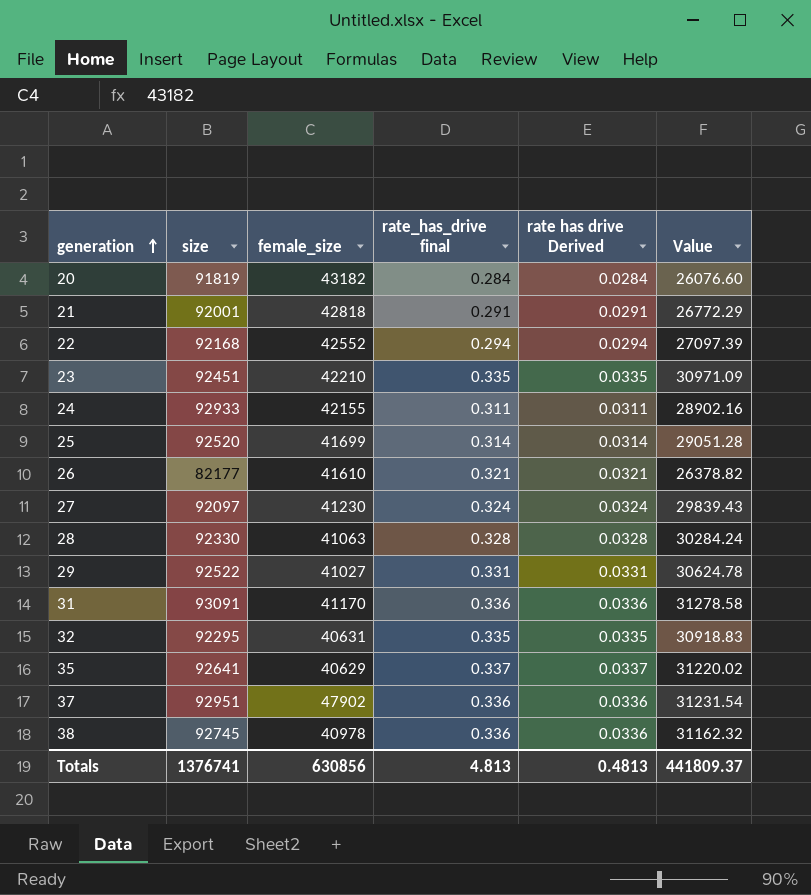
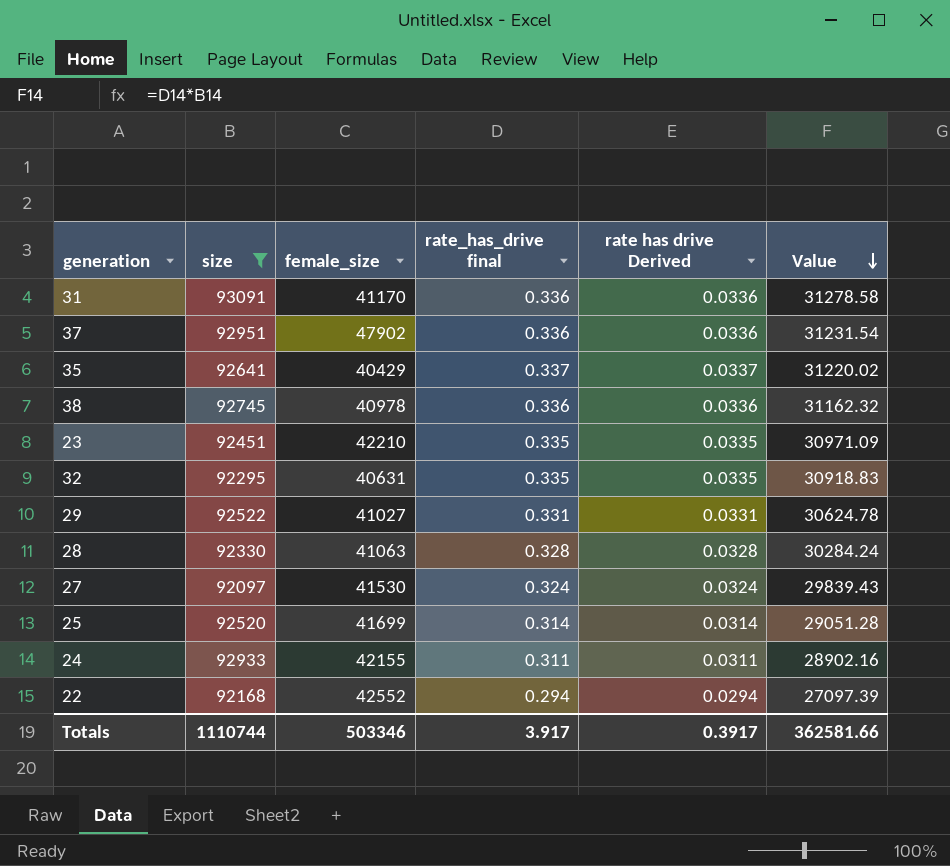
filter: none -> size >= 92097
row order: generation ascending -> Value descending
35 | female_size: 40629 -> 40429
27 | female_size: 41230 -> 41530
Totals | size: 1376741 -> 1110744
Totals | female_size: 630856 -> 503346
Totals | rate_has_drive final: 4.813 -> 3.917
Totals | rate has drive Derived: 0.4813 -> 0.3917
Totals | Value: 441809.37 -> 362581.66

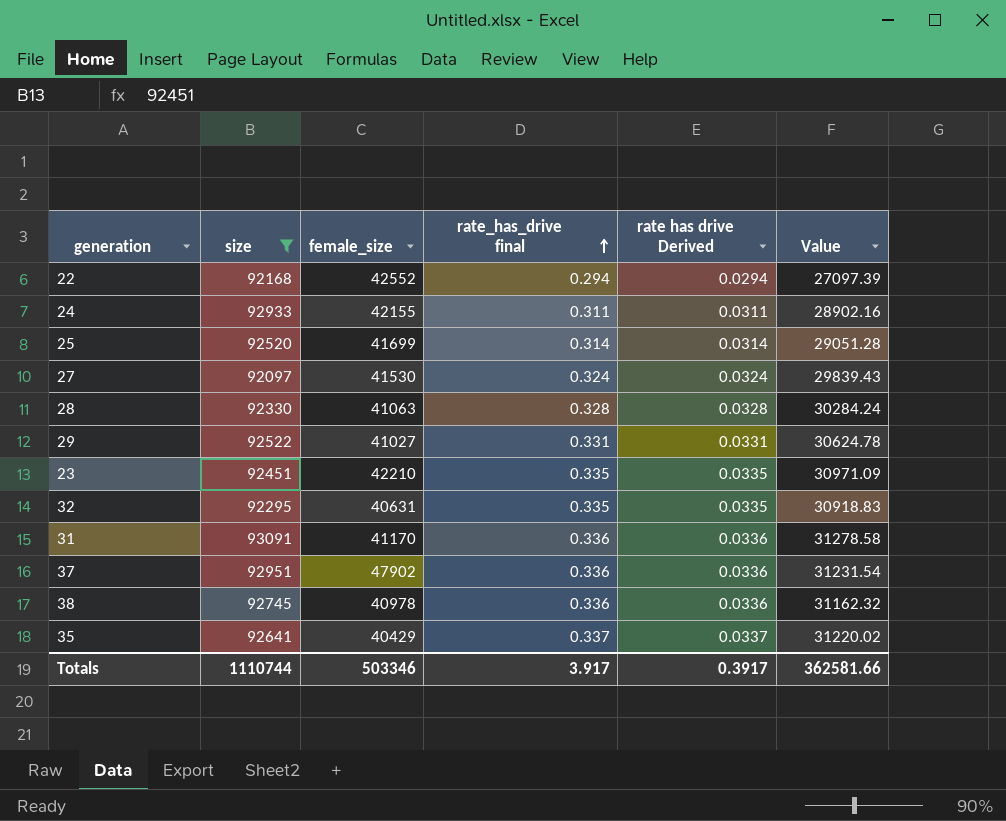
row order: Value descending -> rate_has_drive final ascending

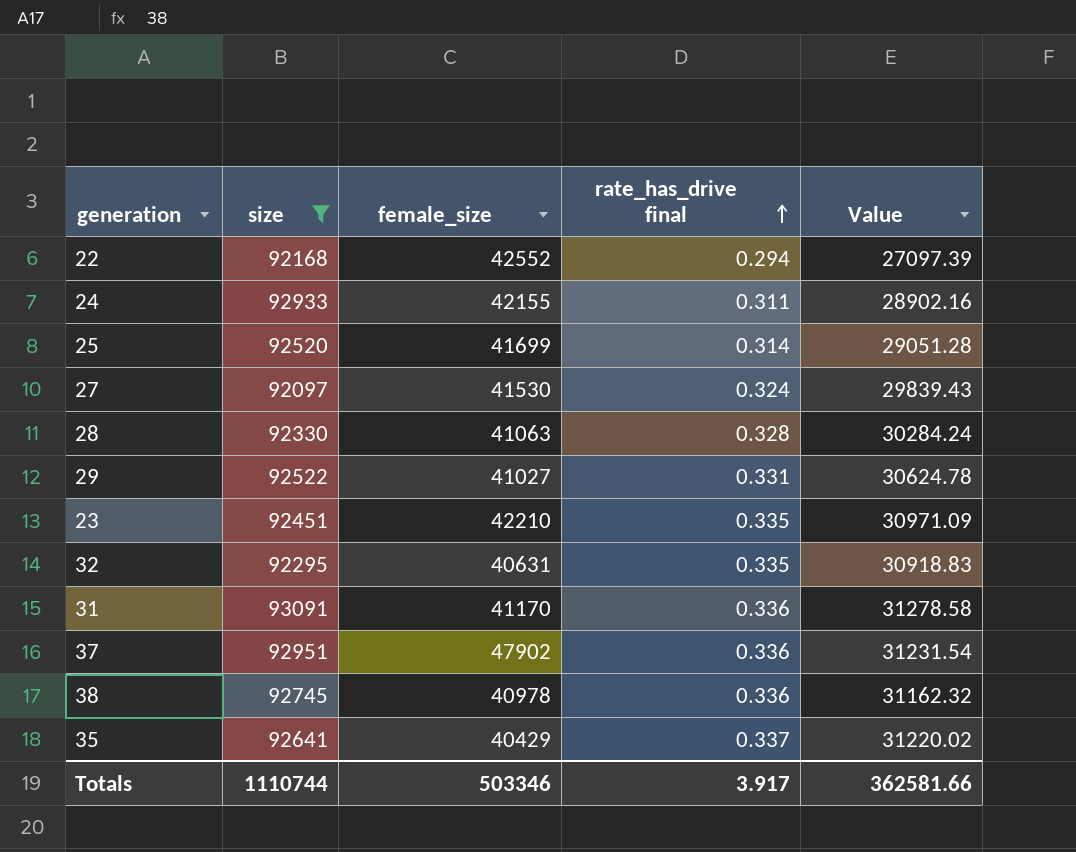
column rate has drive Derived | formula: [rate_has_drive final] * 0.1 -> none

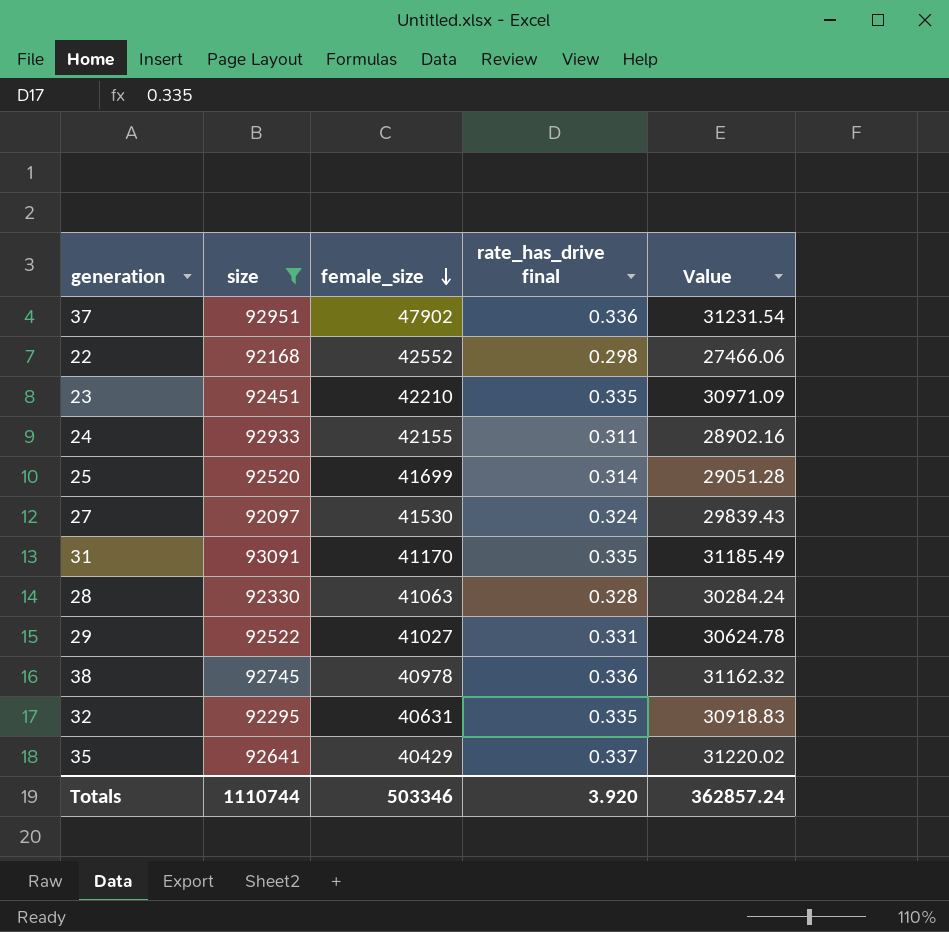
row order: rate_has_drive final ascending -> female_size descending
22 | rate_has_drive final: 0.294 -> 0.298
22 | Value: 27097.39 -> 27466.06
31 | rate_has_drive final: 0.336 -> 0.335
31 | Value: 31278.58 -> 31185.49
Totals | rate_has_drive final: 3.917 -> 3.920
Totals | Value: 362581.66 -> 362857.24

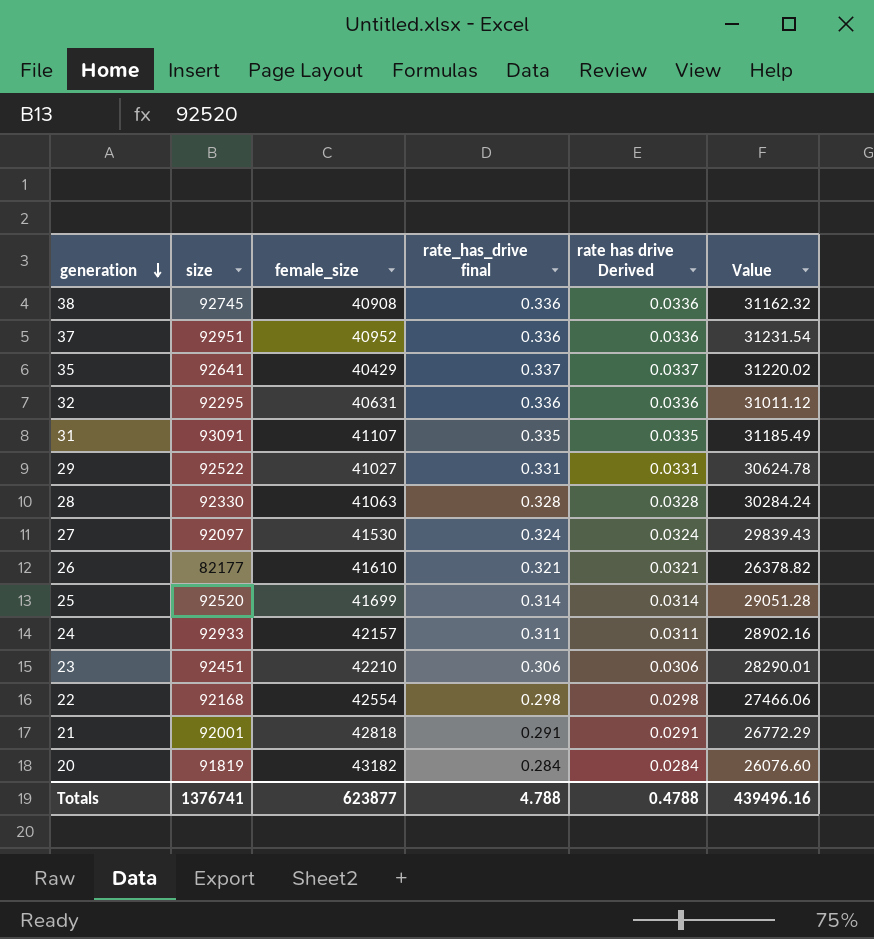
filter: size >= 92097 -> none
row order: female_size descending -> generation descending
column rate has drive Derived | formula: none -> [rate_has_drive final] * 0.1
38 | female_size: 40978 -> 40908
37 | female_size: 47902 -> 40952
32 | rate_has_drive final: 0.335 -> 0.336
32 | Value: 30918.83 -> 31011.12
31 | female_size: 41170 -> 41107
24 | female_size: 42155 -> 42157
23 | rate_has_drive final: 0.335 -> 0.306
23 | Value: 30971.09 -> 28290.01
22 | female_size: 42552 -> 42554
Totals | size: 1110744 -> 1376741
Totals | female_size: 503346 -> 623877
Totals | rate_has_drive final: 3.920 -> 4.788
Totals | Value: 362857.24 -> 439496.16

